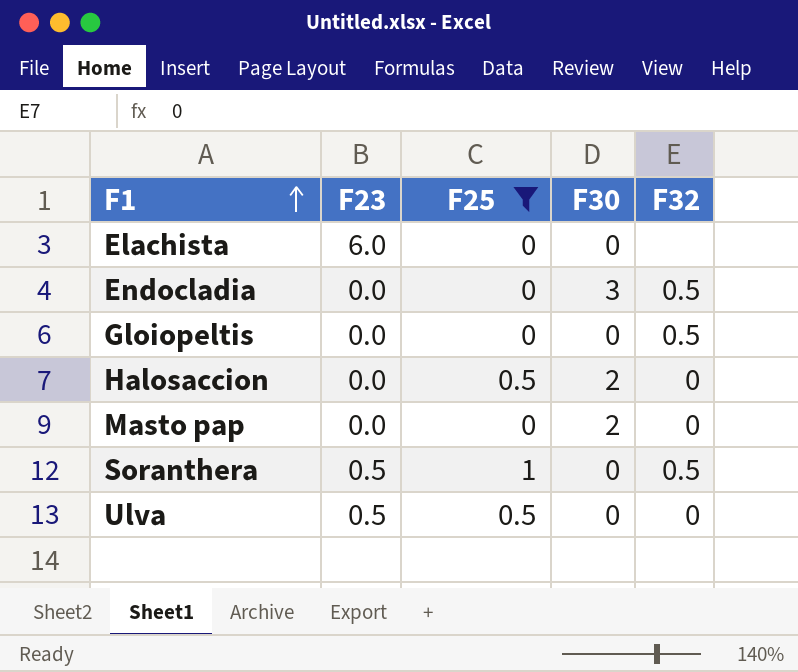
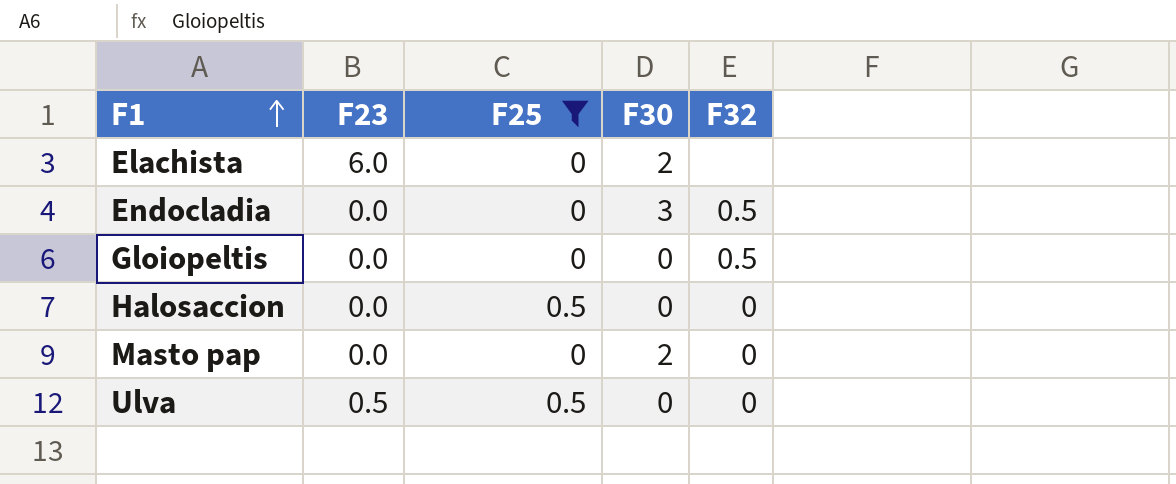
row Soranthera: 0.5 | 1 | 0 | 0.5 -> none
Elachista | F30: 0 -> 2
Halosaccion | F30: 2 -> 0

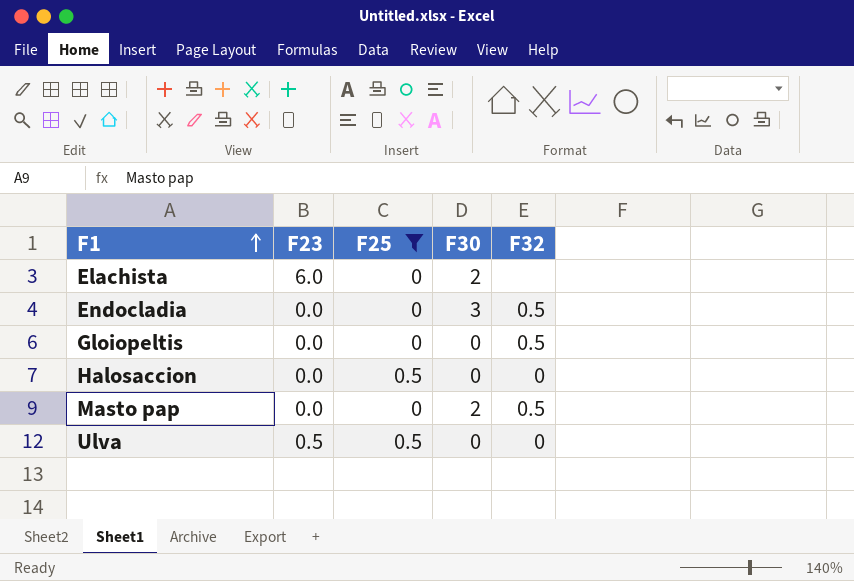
Masto pap | F32: 0 -> 0.5

